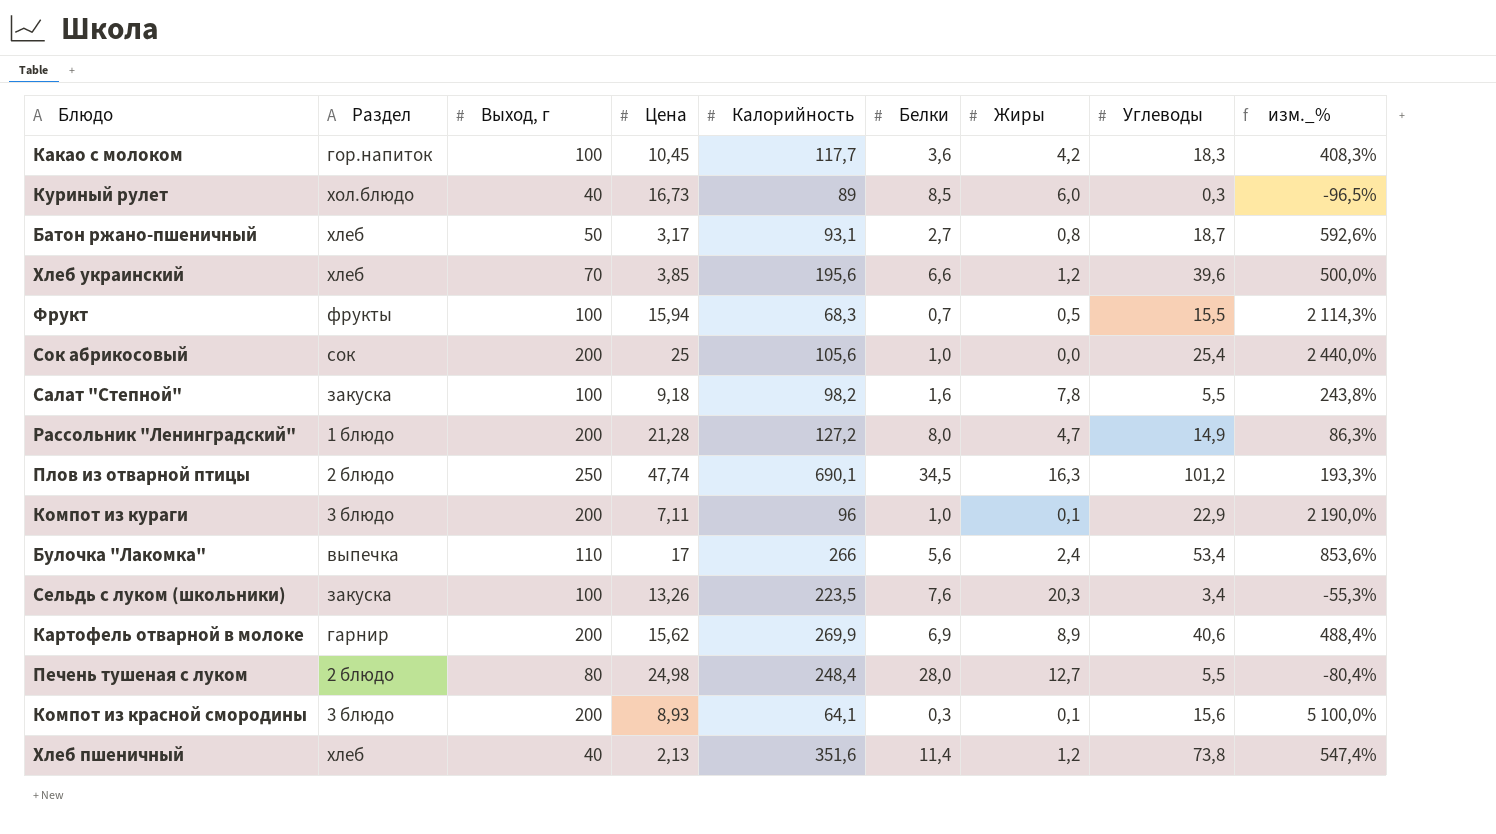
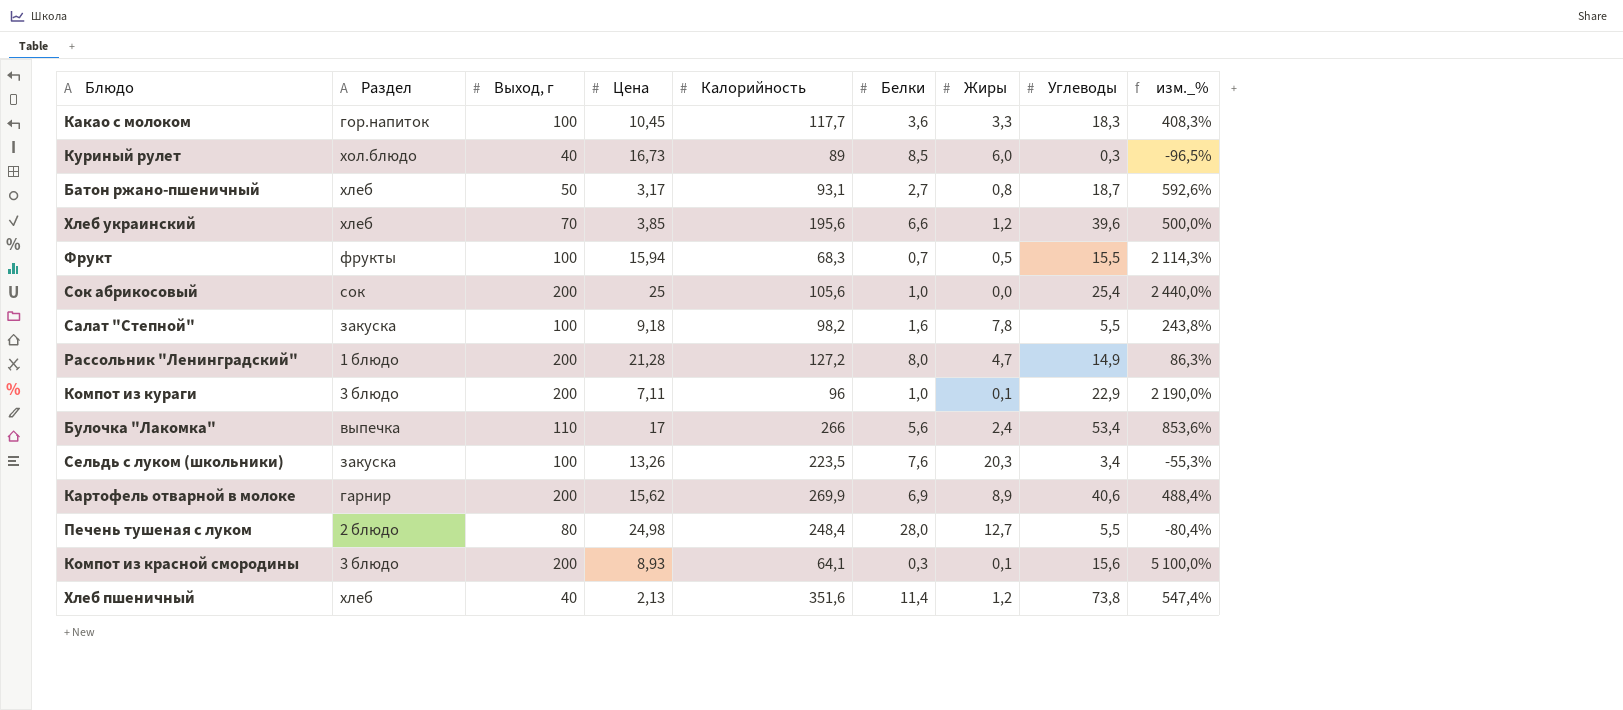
row Плов из отварной птицы: 2 блюдо | 250 | 47,74 | 690,1 | 34,5 | 16,3 | 101,2 | 193,3% -> none
Какао с молоком | Жиры: 4,2 -> 3,3

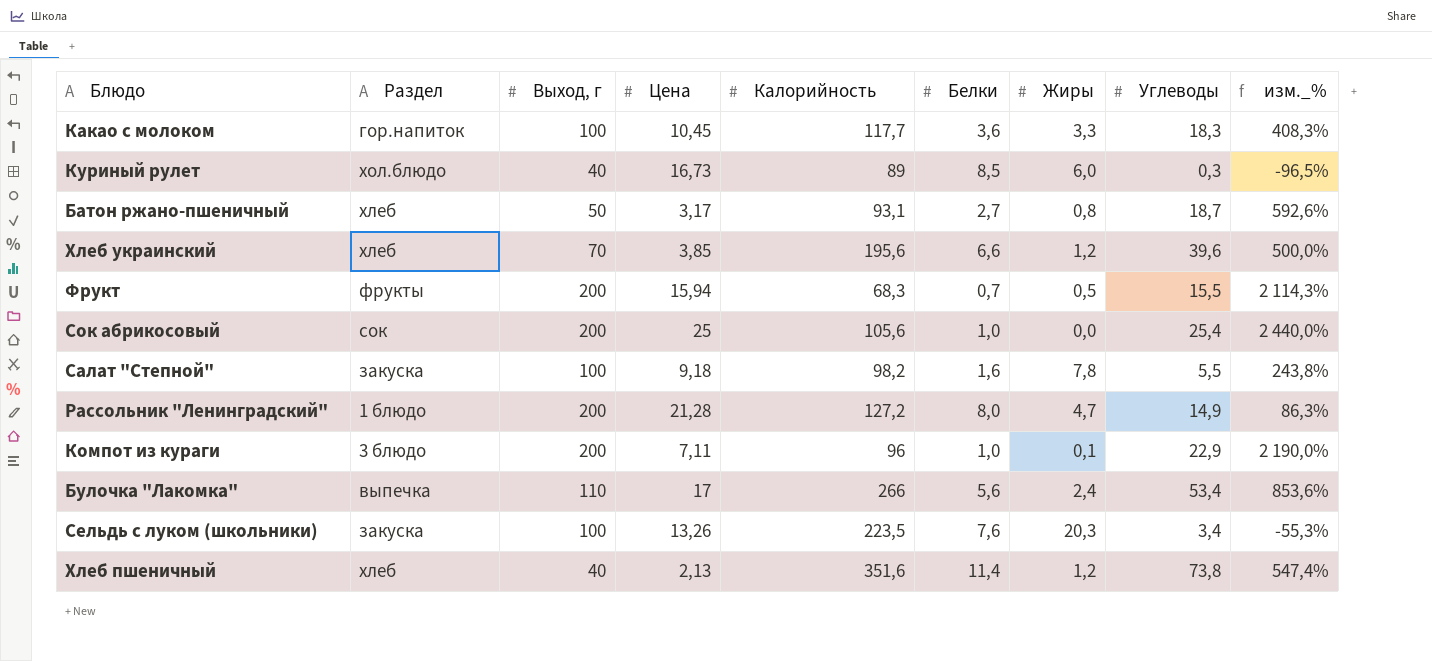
row Картофель отварной в молоке: гарнир | 200 | 15,62 | 269,9 | 6,9 | 8,9 | 40,6 | 488,4% -> none
row Печень тушеная с луком: 2 блюдо | 80 | 24,98 | 248,4 | 28,0 | 12,7 | 5,5 | -80,4% -> none
row Компот из красной смородины: 3 блюдо | 200 | 8,93 | 64,1 | 0,3 | 0,1 | 15,6 | 5 100,0% -> none
Фрукт | Выход, г: 100 -> 200

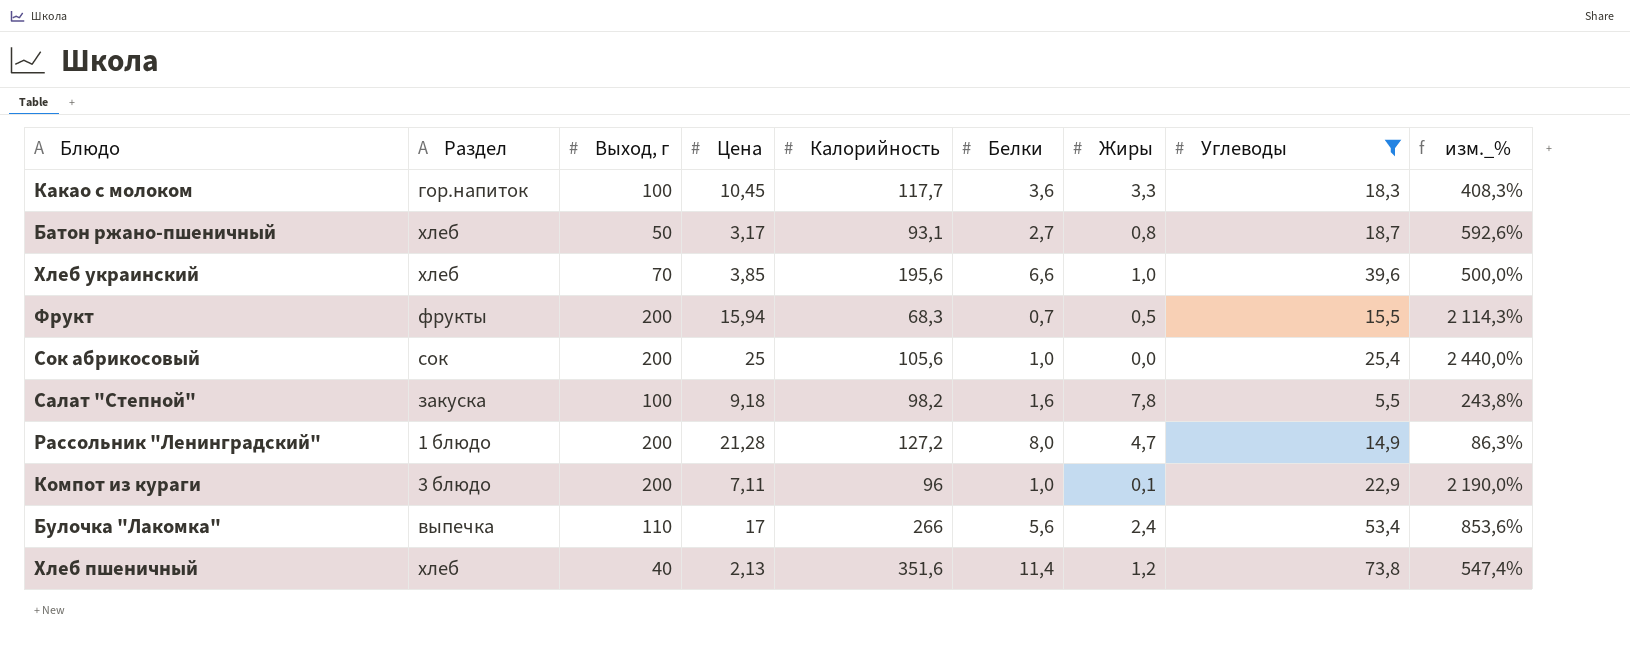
filter: none -> Углеводы >= 5,5
Хлеб украинский | Жиры: 1,2 -> 1,0

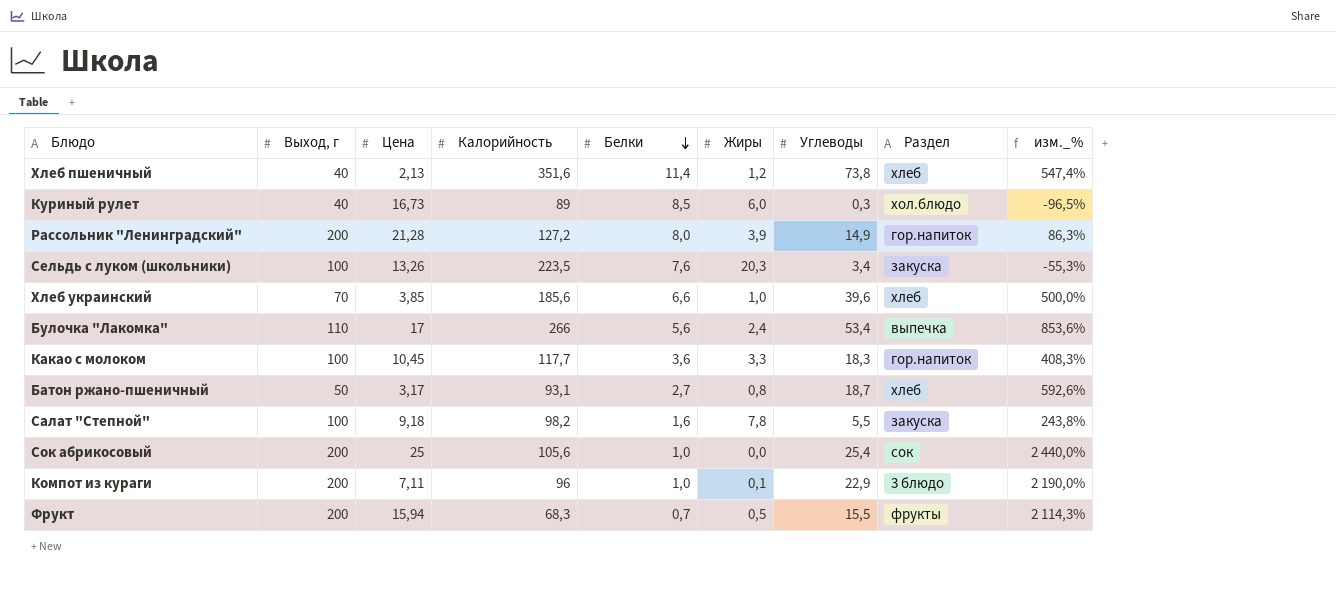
filter: Углеводы >= 5,5 -> none
row order: none -> Белки descending
column Раздел | position: 2 -> 8
Рассольник "Ленинградский" | Жиры: 4,7 -> 3,9
Рассольник "Ленинградский" | Раздел: 1 блюдо -> гор.напиток
Хлеб украинский | Калорийность: 195,6 -> 185,6

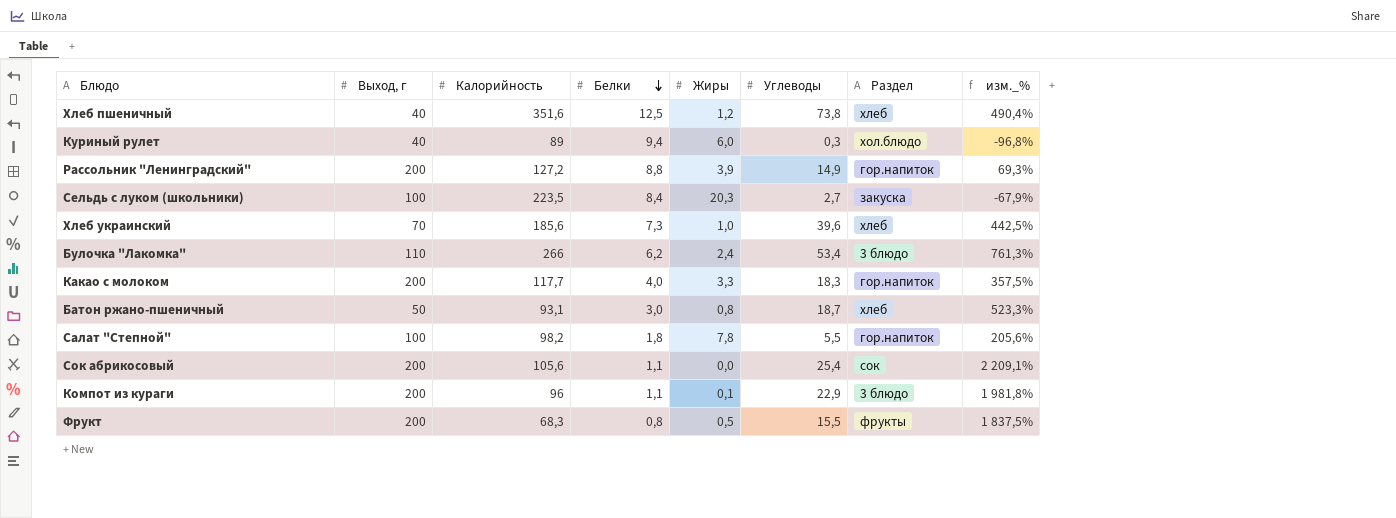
column Цена | position: 3 -> none
Хлеб пшеничный | Белки: 11,4 -> 12,5
Хлеб пшеничный | изм._%: 547,4% -> 490,4%
Куриный рулет | Белки: 8,5 -> 9,4
Куриный рулет | изм._%: -96,5% -> -96,8%
Рассольник "Ленинградский" | Белки: 8,0 -> 8,8
Рассольник "Ленинградский" | изм._%: 86,3% -> 69,3%
Сельдь с луком (школьники) | Белки: 7,6 -> 8,4
Сельдь с луком (школьники) | Углеводы: 3,4 -> 2,7
Сельдь с луком (школьники) | изм._%: -55,3% -> -67,9%
Хлеб украинский | Белки: 6,6 -> 7,3
Хлеб украинский | изм._%: 500,0% -> 442,5%
Булочка "Лакомка" | Белки: 5,6 -> 6,2
Булочка "Лакомка" | Раздел: выпечка -> 3 блюдо
Булочка "Лакомка" | изм._%: 853,6% -> 761,3%
Какао с молоком | Выход, г: 100 -> 200
Какао с молоком | Белки: 3,6 -> 4,0
Какао с молоком | изм._%: 408,3% -> 357,5%
Батон ржано-пшеничный | Белки: 2,7 -> 3,0
Батон ржано-пшеничный | изм._%: 592,6% -> 523,3%
Салат "Степной" | Белки: 1,6 -> 1,8
Салат "Степной" | Раздел: закуска -> гор.напиток
Салат "Степной" | изм._%: 243,8% -> 205,6%
Сок абрикосовый | Белки: 1,0 -> 1,1
Сок абрикосовый | изм._%: 2 440,0% -> 2 209,1%
Компот из кураги | Белки: 1,0 -> 1,1
Компот из кураги | изм._%: 2 190,0% -> 1 981,8%
Фрукт | Белки: 0,7 -> 0,8
Фрукт | изм._%: 2 114,3% -> 1 837,5%

